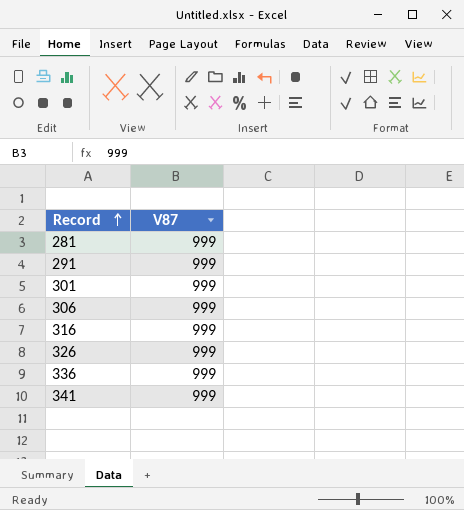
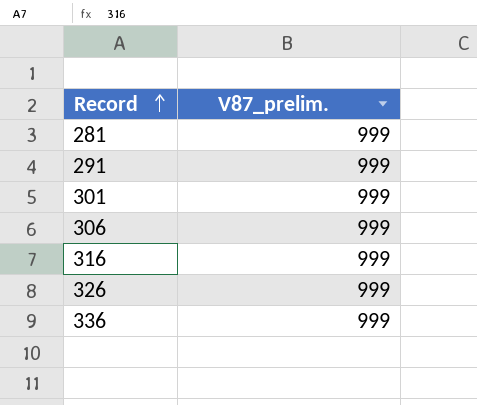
column name: V87 -> V87_prelim.
row 341: 999 -> none

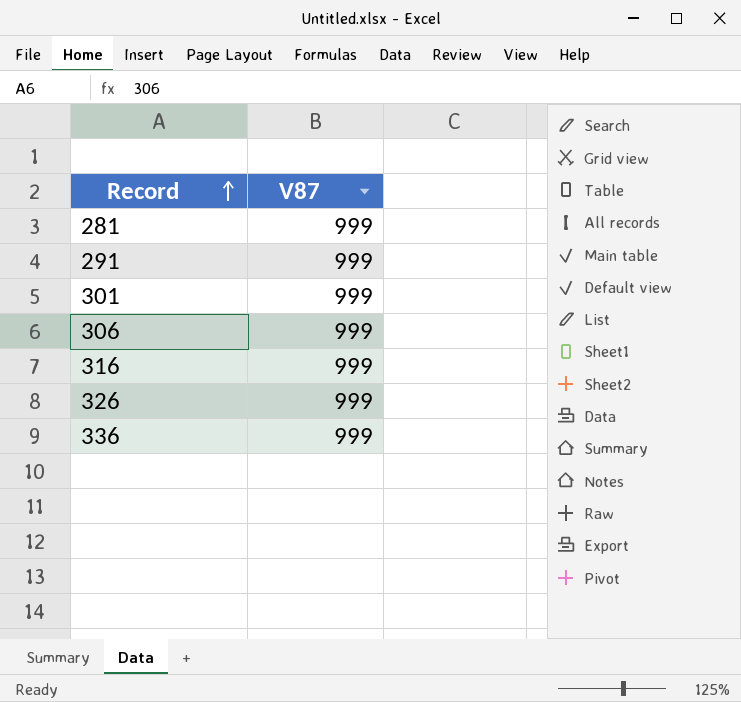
column name: V87_prelim. -> V87

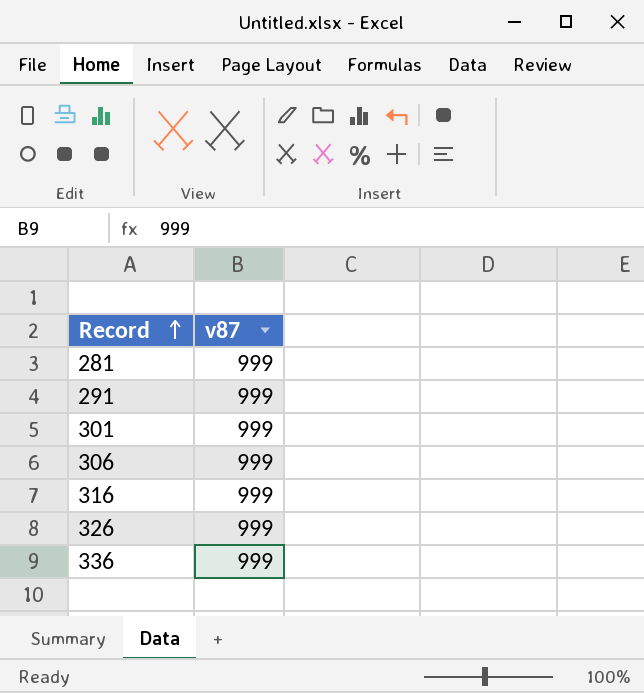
column name: V87 -> v87

